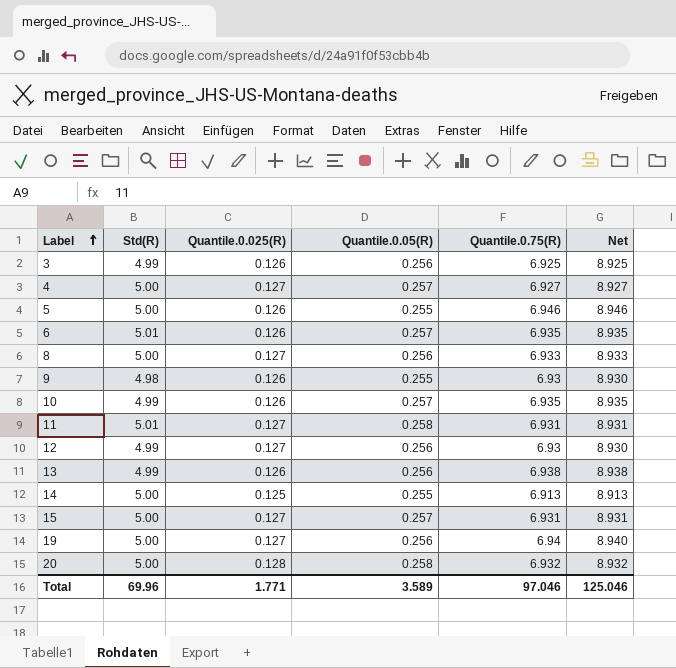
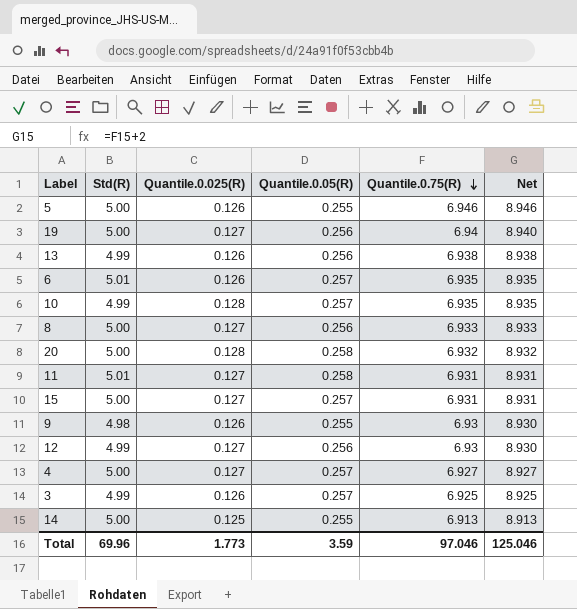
row order: Label ascending -> Quantile.0.75(R) descending
10 | Quantile.0.025(R): 0.126 -> 0.128
3 | Quantile.0.05(R): 0.256 -> 0.257
Total | Quantile.0.025(R): 1.771 -> 1.773
Total | Quantile.0.05(R): 3.589 -> 3.59

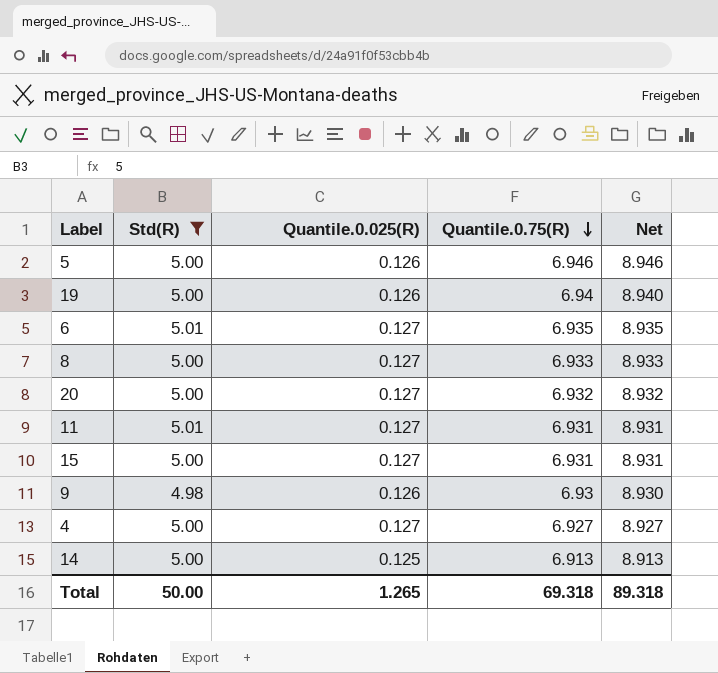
filter: none -> Std(R) != 4.99
column Quantile.0.05(R) | position: 4 -> none
19 | Quantile.0.025(R): 0.127 -> 0.126
6 | Quantile.0.025(R): 0.126 -> 0.127
20 | Quantile.0.025(R): 0.128 -> 0.127
Total | Std(R): 69.96 -> 50.00
Total | Quantile.0.025(R): 1.773 -> 1.265
Total | Quantile.0.75(R): 97.046 -> 69.318
Total | Net: 125.046 -> 89.318

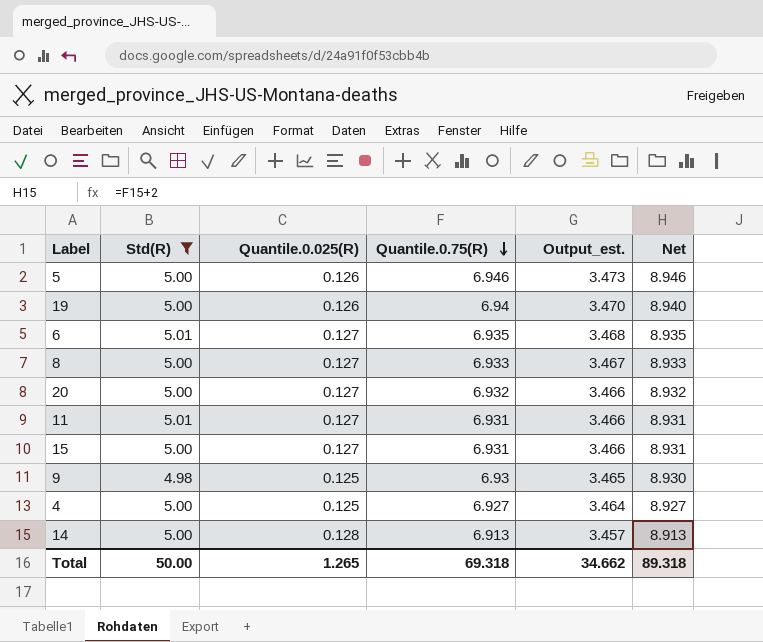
column Output_est. | formula: none -> [Quantile.0.75(R)] * 0.5
9 | Quantile.0.025(R): 0.126 -> 0.125
4 | Quantile.0.025(R): 0.127 -> 0.125
14 | Quantile.0.025(R): 0.125 -> 0.128

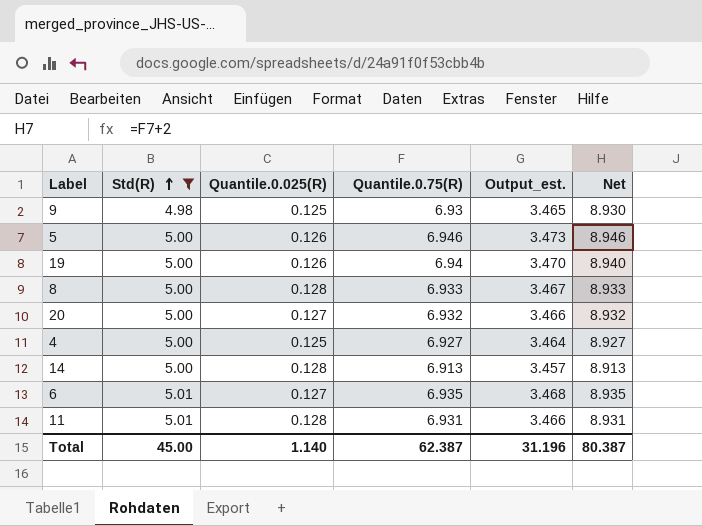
row order: Quantile.0.75(R) descending -> Std(R) ascending
row 15: 5.00 | 0.127 | 6.931 | 3.466 | 8.931 -> none
8 | Quantile.0.025(R): 0.127 -> 0.128
11 | Quantile.0.025(R): 0.127 -> 0.128
Total | Std(R): 50.00 -> 45.00
Total | Quantile.0.025(R): 1.265 -> 1.140
Total | Quantile.0.75(R): 69.318 -> 62.387
Total | Output_est.: 34.662 -> 31.196
Total | Net: 89.318 -> 80.387

